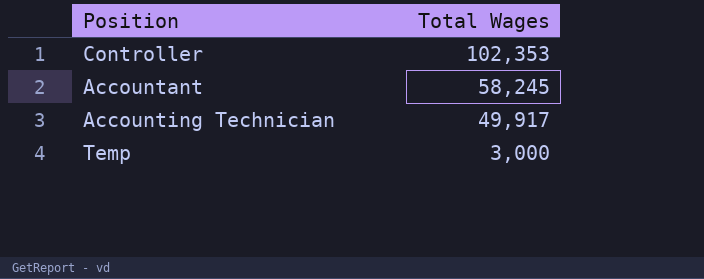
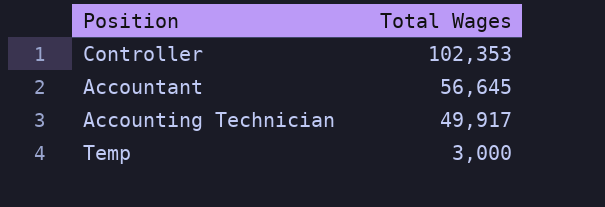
Accountant | Total Wages: 58,245 -> 56,645

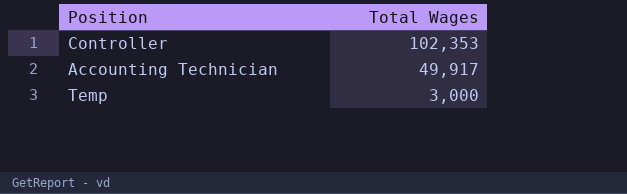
row Accountant: 56,645 -> none

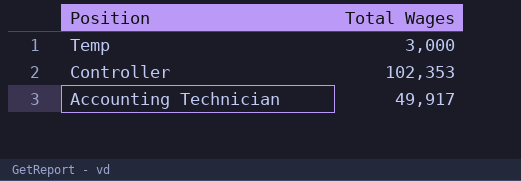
row order: Total Wages descending -> Position descending

